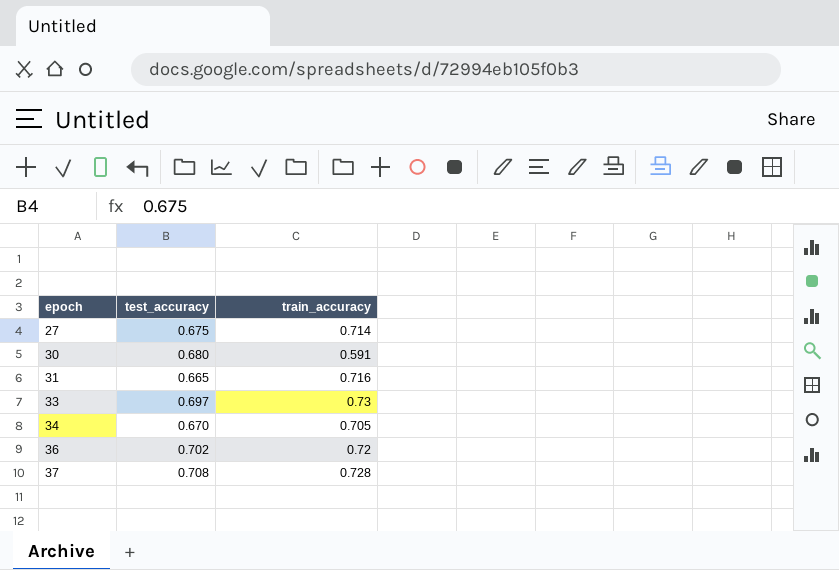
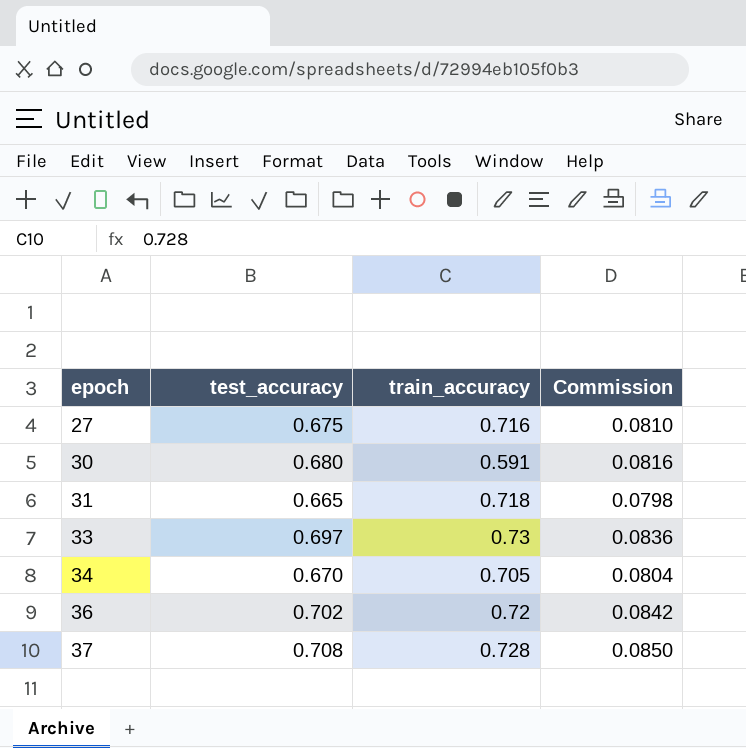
column Commission | formula: none -> [test_accuracy] * 0.12
27 | train_accuracy: 0.714 -> 0.716
31 | train_accuracy: 0.716 -> 0.718

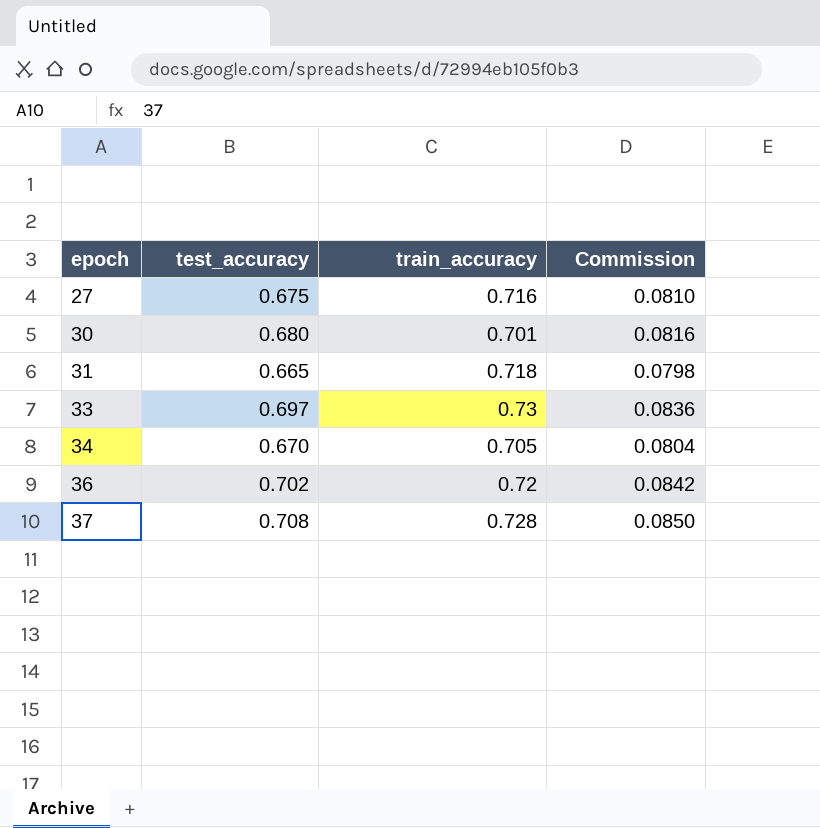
30 | train_accuracy: 0.591 -> 0.701

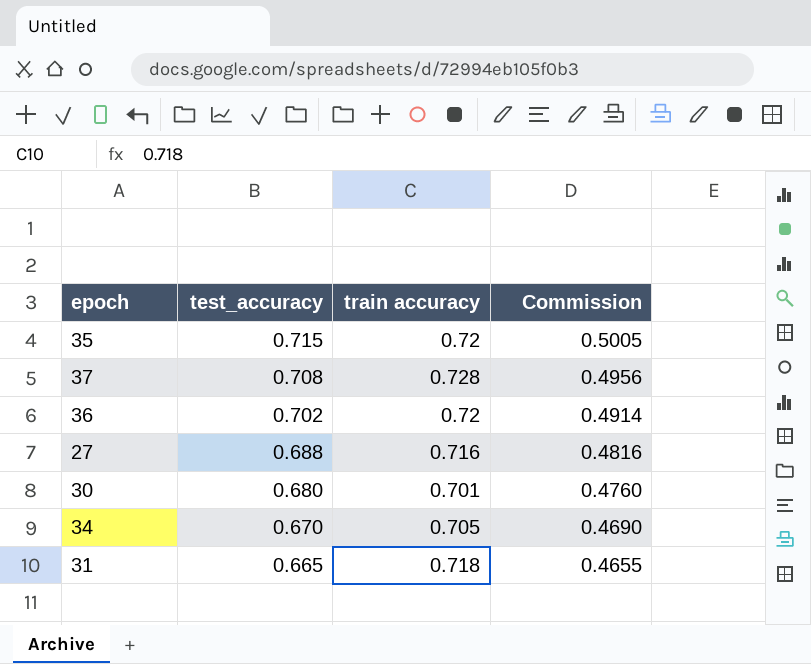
row order: epoch ascending -> test_accuracy descending
column name: train_accuracy -> train accuracy
column Commission | formula: [test_accuracy] * 0.12 -> [test_accuracy] * 0.7
row 33: 0.697 | 0.73 | 0.0836 -> none
row 35: none -> 0.715 | 0.72 | 0.5005
27 | test_accuracy: 0.675 -> 0.688

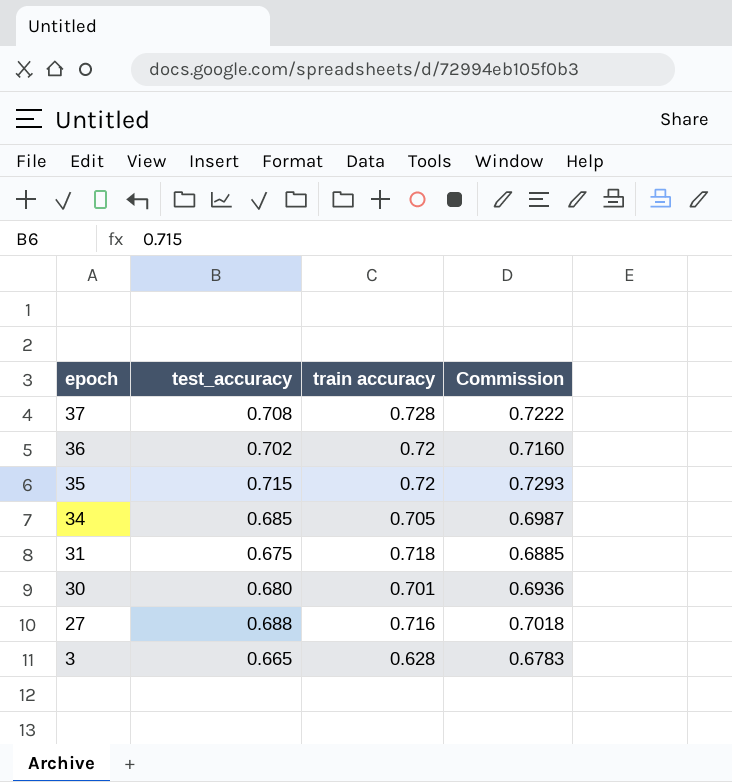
row order: test_accuracy descending -> epoch descending
column Commission | formula: [test_accuracy] * 0.7 -> [test_accuracy] * 1.02
34 | test_accuracy: 0.670 -> 0.685
31 | test_accuracy: 0.665 -> 0.675
row 3: none -> 0.665 | 0.628 | 0.6783

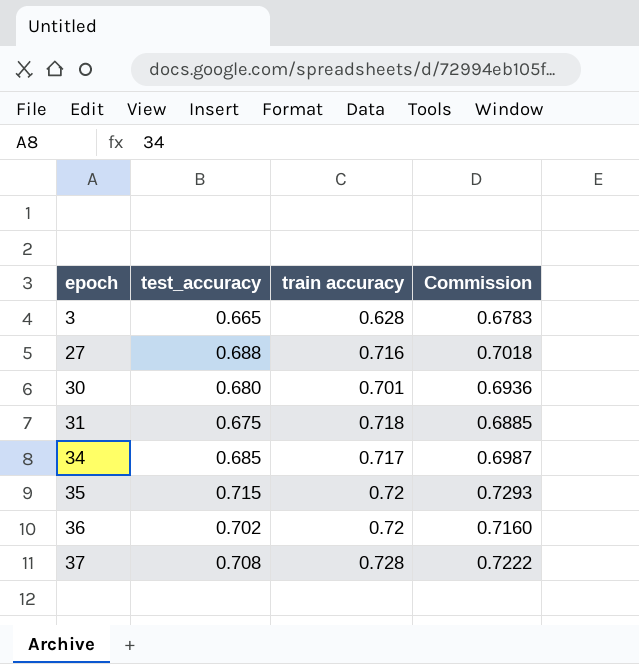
row order: epoch descending -> epoch ascending
34 | train accuracy: 0.705 -> 0.717

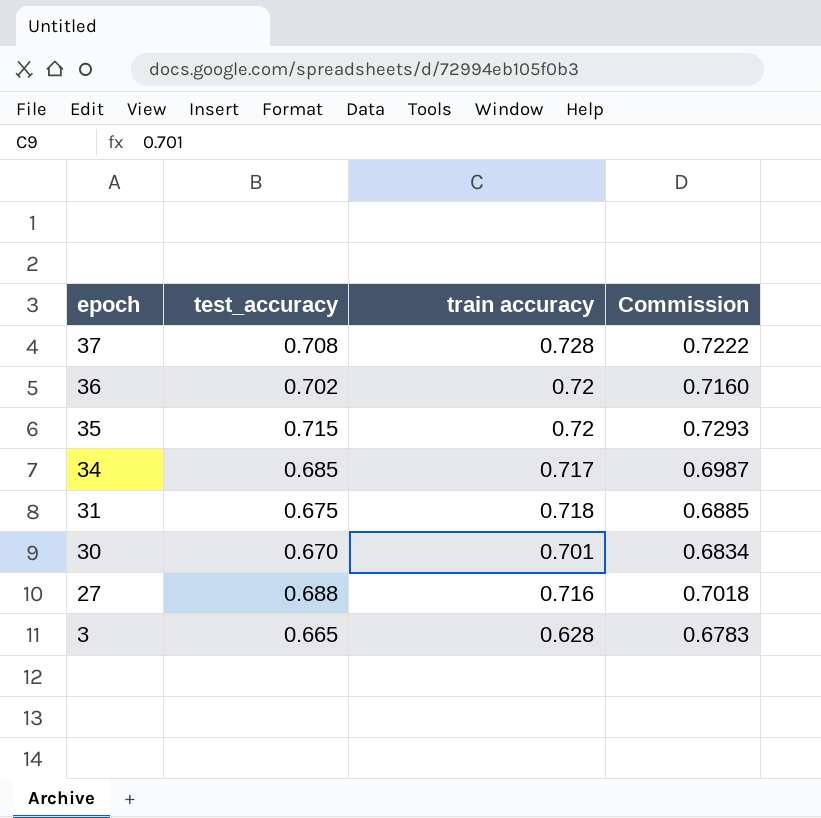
row order: epoch ascending -> epoch descending
30 | test_accuracy: 0.680 -> 0.670
30 | Commission: 0.6936 -> 0.6834

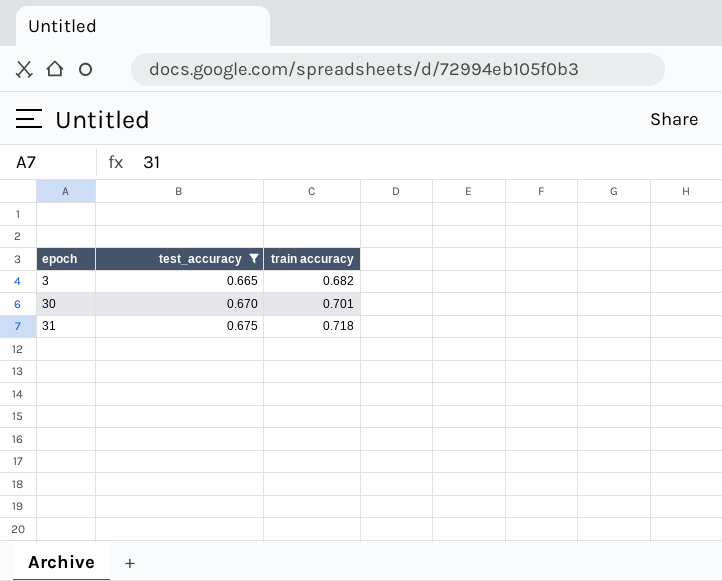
filter: none -> test_accuracy <= 0.675
row order: epoch descending -> epoch ascending
column Commission | formula: [test_accuracy] * 1.02 -> none
3 | train accuracy: 0.628 -> 0.682

